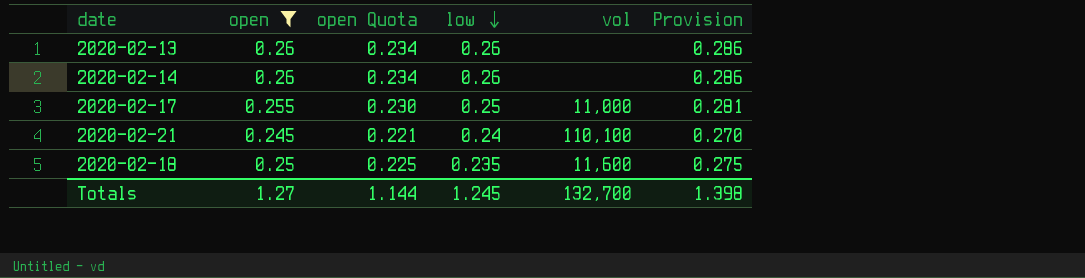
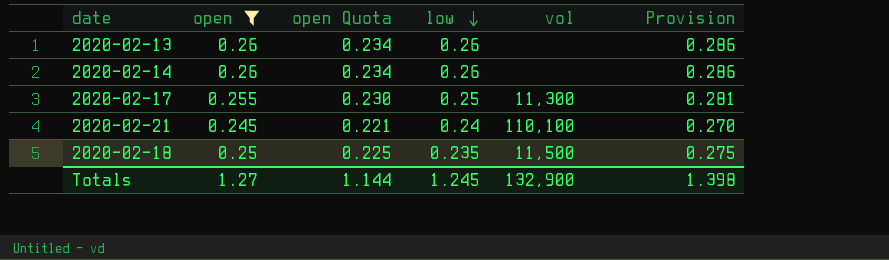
2020-02-17 | vol: 11,000 -> 11,300
2020-02-18 | vol: 11,600 -> 11,500
Totals | vol: 132,700 -> 132,900

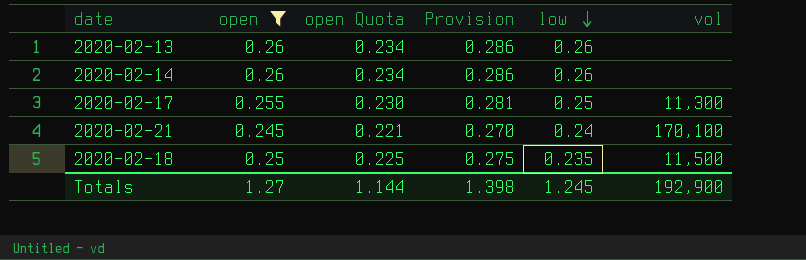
column Provision | position: 6 -> 4
2020-02-21 | vol: 110,100 -> 170,100
Totals | vol: 132,900 -> 192,900

